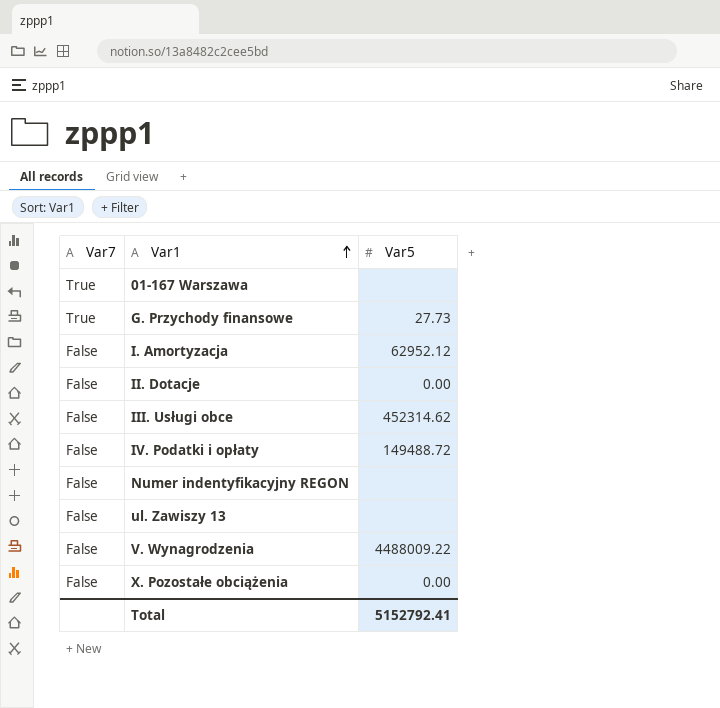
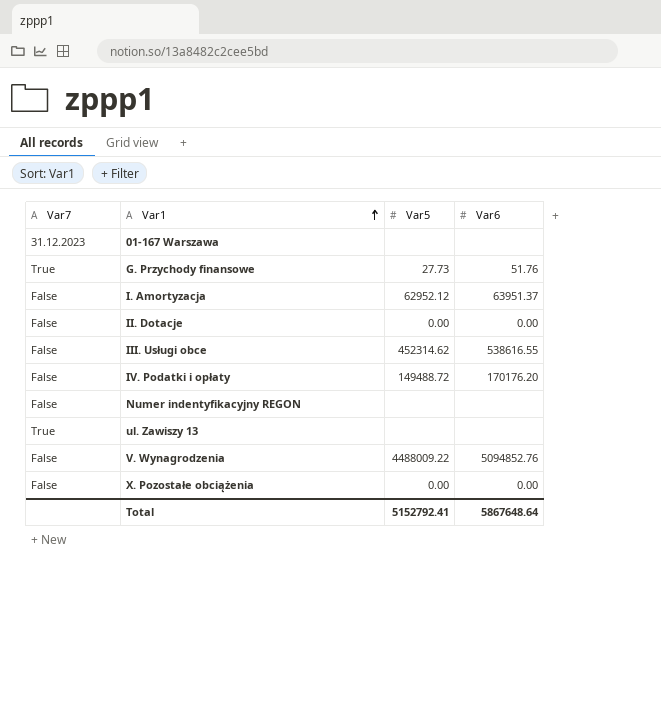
column Var6 | position: none -> 4
01-167 Warszawa | Var7: True -> 31.12.2023
ul. Zawiszy 13 | Var7: False -> True

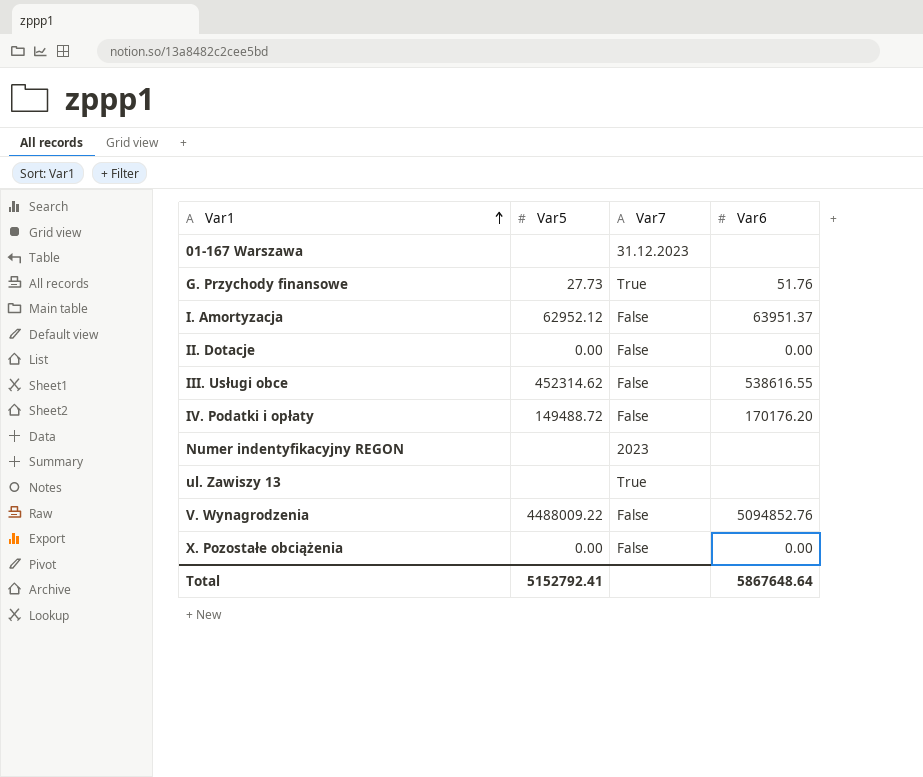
column Var7 | position: 1 -> 3
Numer indentyfikacyjny REGON | Var7: False -> 2023

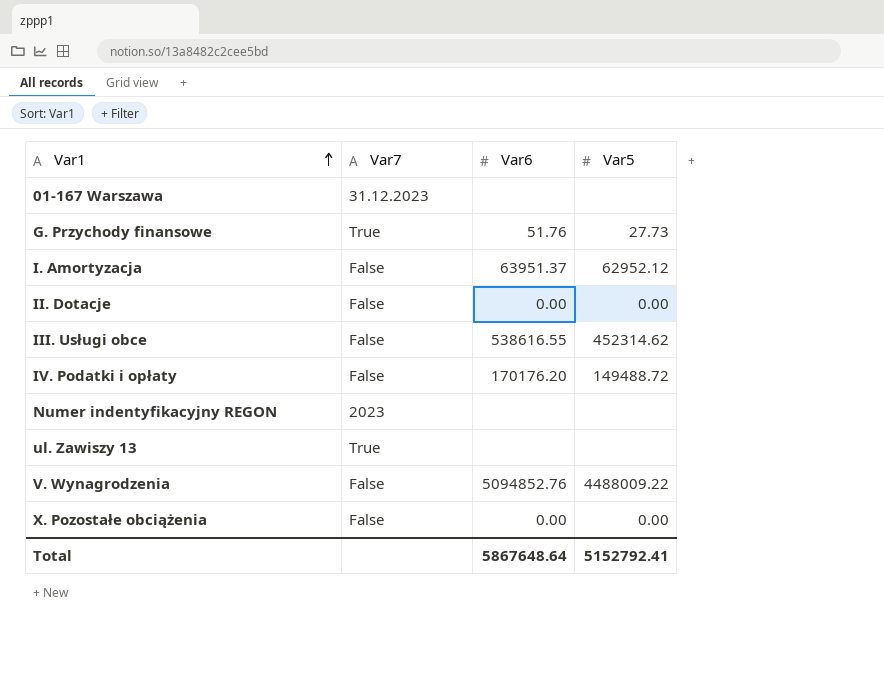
column Var5 | position: 2 -> 4

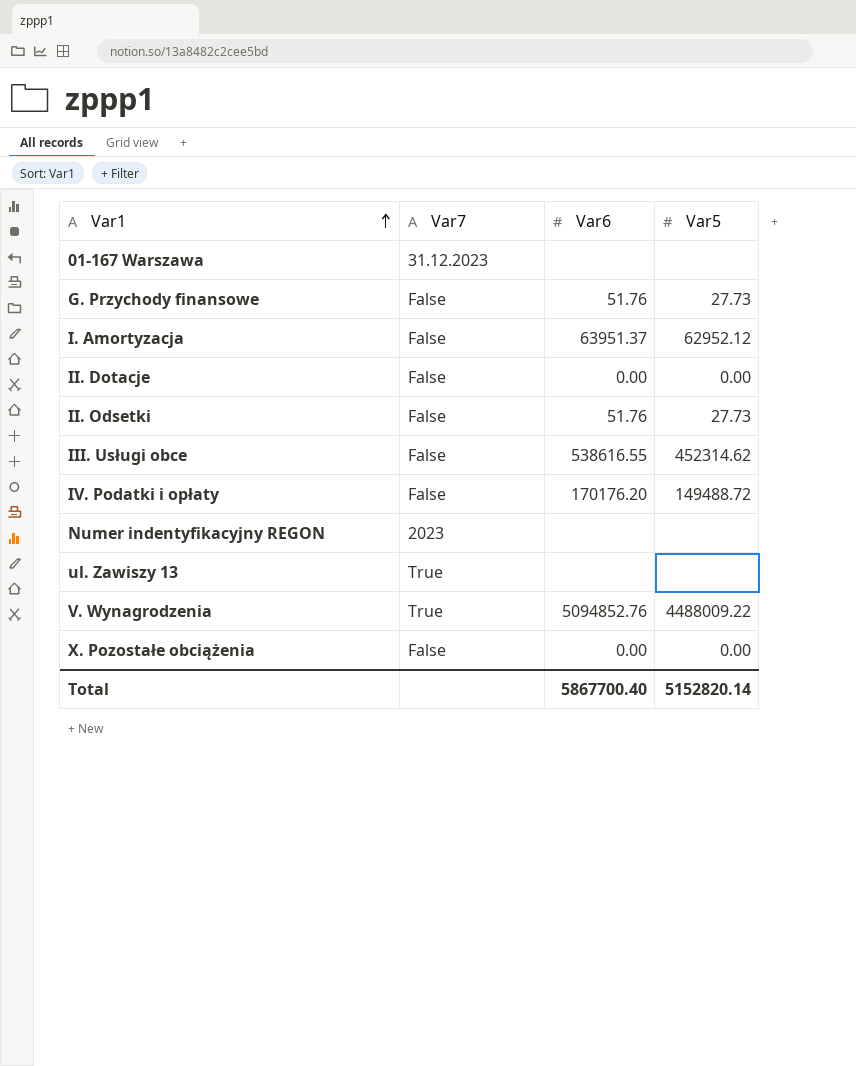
G. Przychody finansowe | Var7: True -> False
row II. Odsetki: none -> False | 51.76 | 27.73
V. Wynagrodzenia | Var7: False -> True
Total | Var6: 5867648.64 -> 5867700.40
Total | Var5: 5152792.41 -> 5152820.14

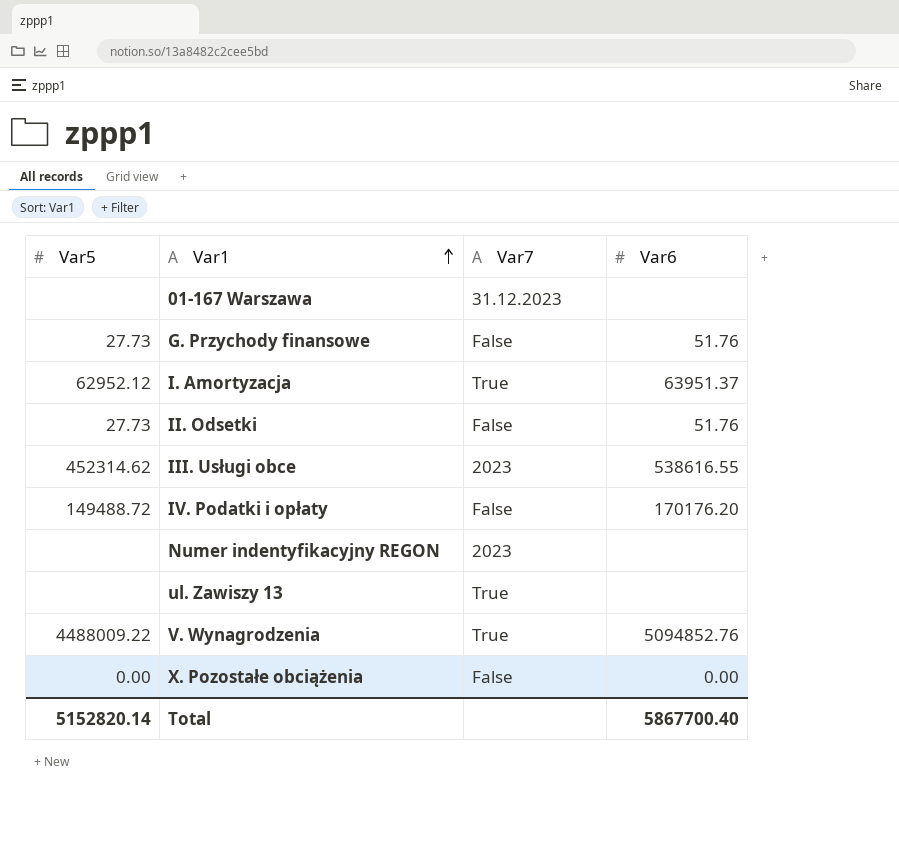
column Var5 | position: 4 -> 1
row II. Dotacje: False | 0.00 | 0.00 -> none
I. Amortyzacja | Var7: False -> True
III. Usługi obce | Var7: False -> 2023

